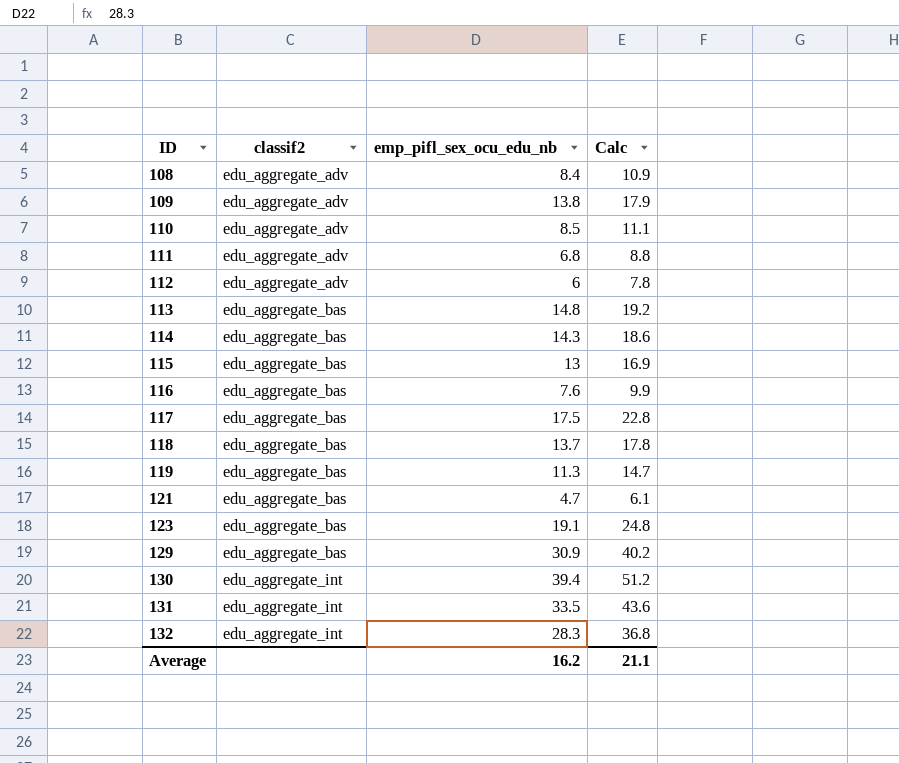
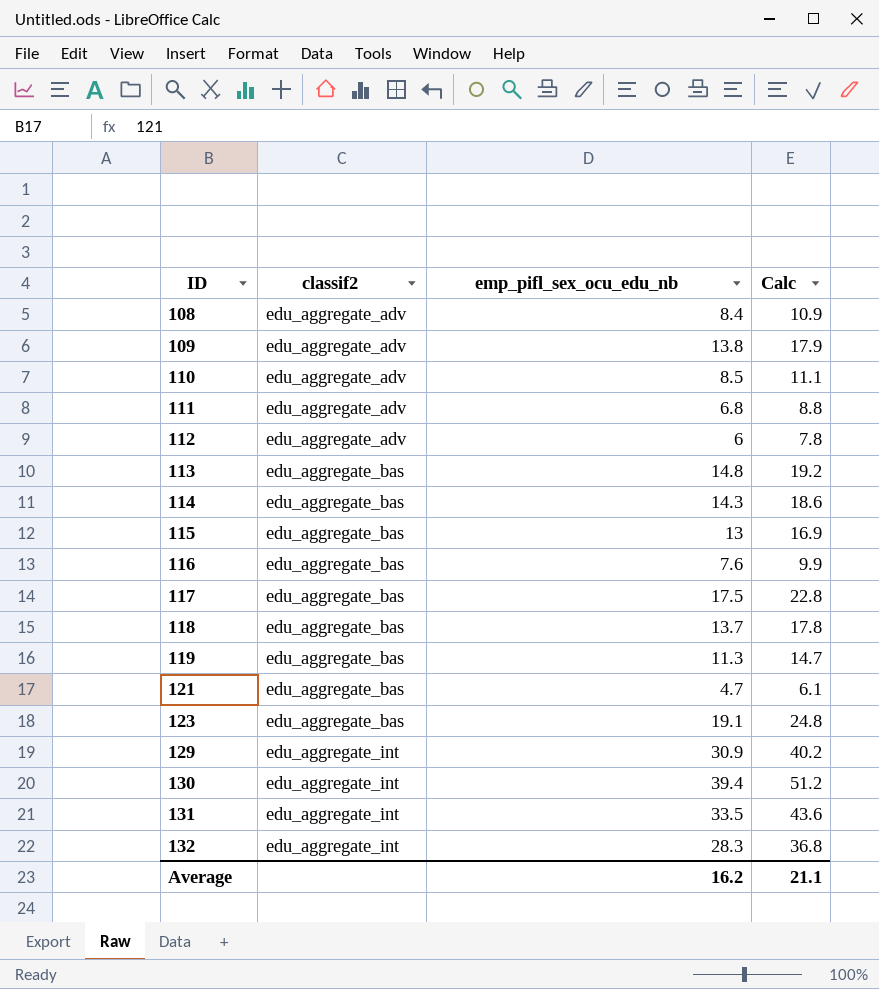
129 | classif2: edu_aggregate_bas -> edu_aggregate_int

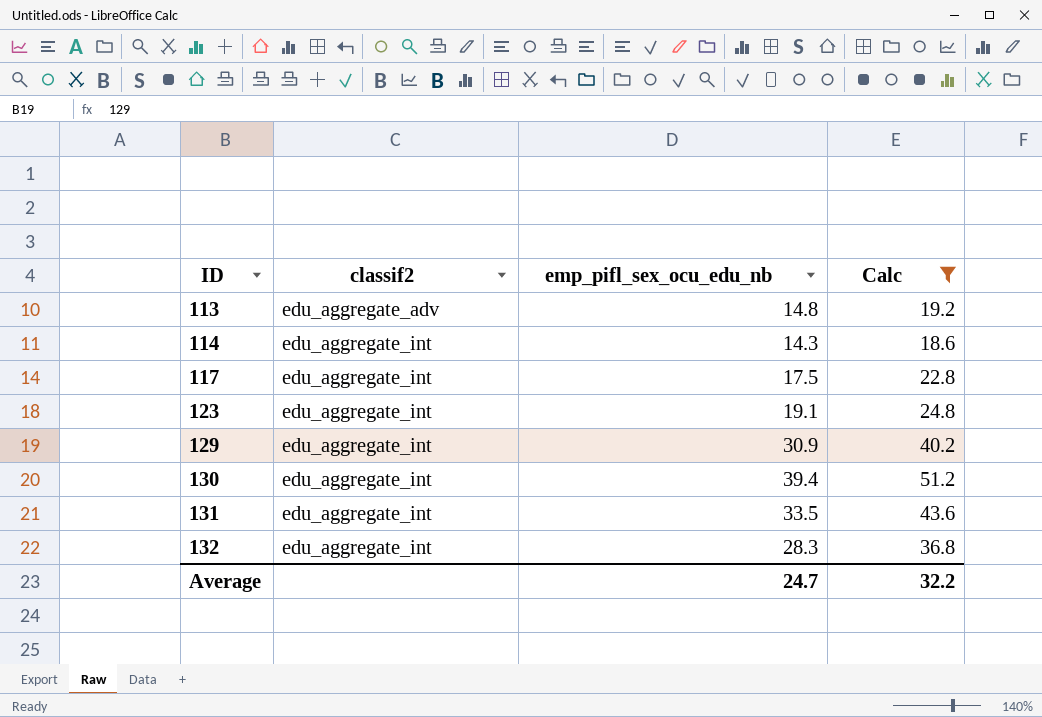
filter: none -> Calc >= 18.6
113 | classif2: edu_aggregate_bas -> edu_aggregate_adv
114 | classif2: edu_aggregate_bas -> edu_aggregate_int
117 | classif2: edu_aggregate_bas -> edu_aggregate_int
123 | classif2: edu_aggregate_bas -> edu_aggregate_int
Average | emp_pifl_sex_ocu_edu_nb: 16.2 -> 24.7
Average | Calc: 21.1 -> 32.2

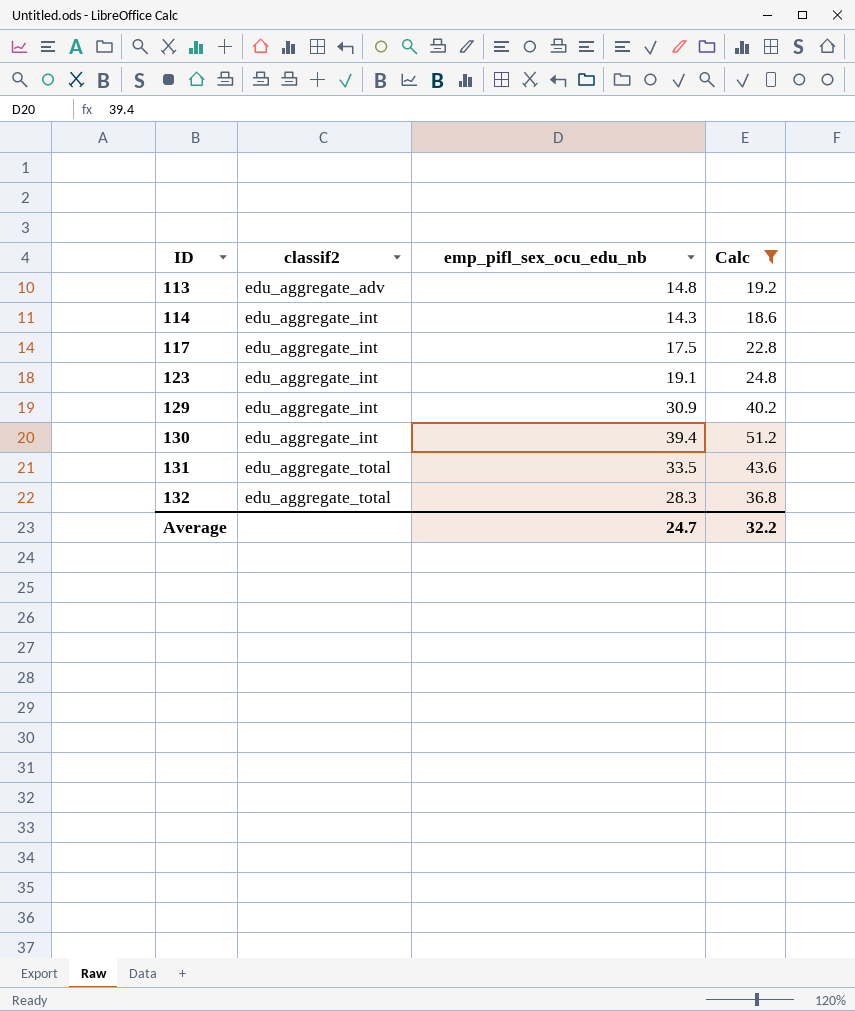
131 | classif2: edu_aggregate_int -> edu_aggregate_total
132 | classif2: edu_aggregate_int -> edu_aggregate_total

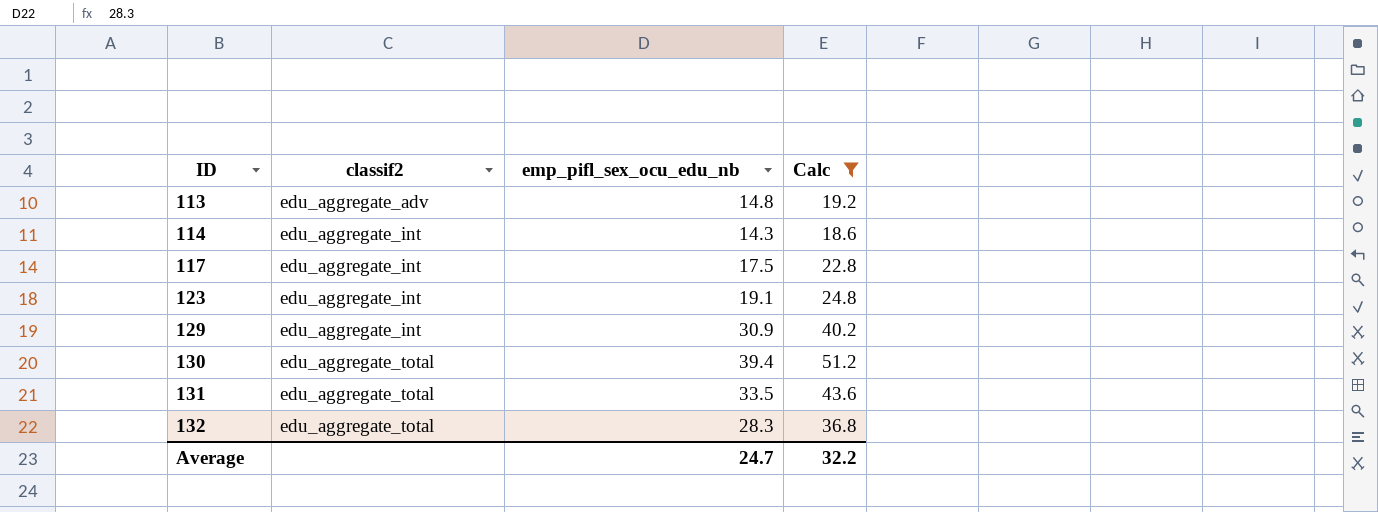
130 | classif2: edu_aggregate_int -> edu_aggregate_total

